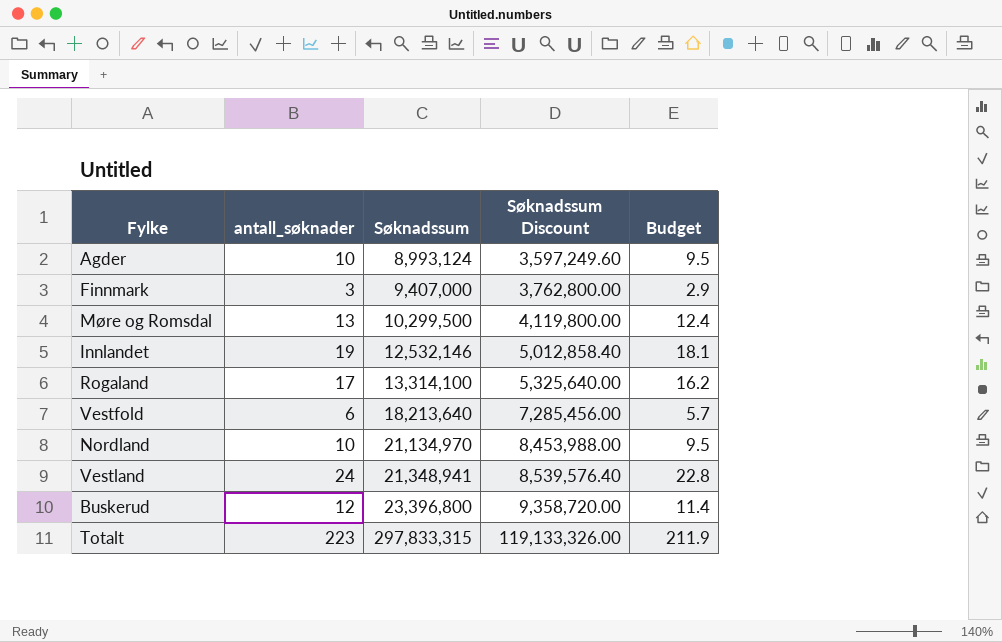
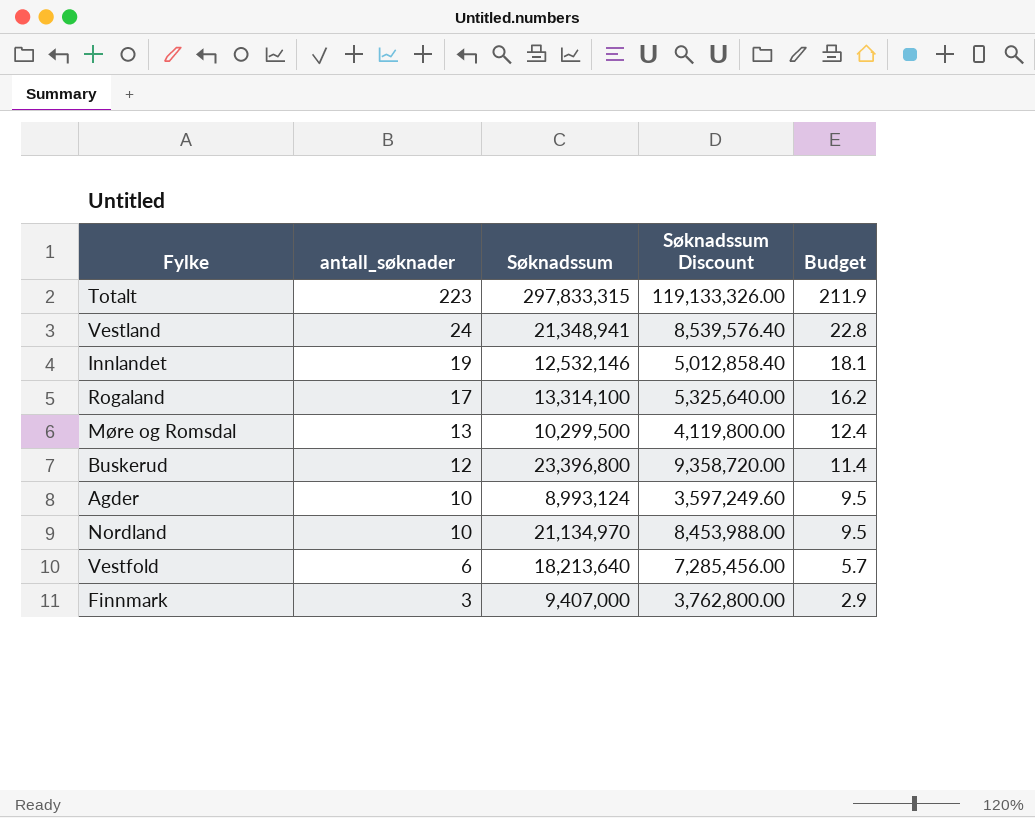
row order: Søknadssum ascending -> antall_søknader descending

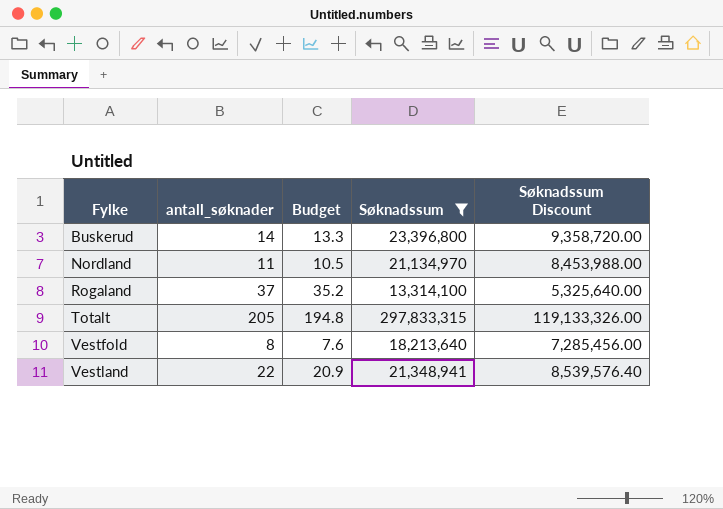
filter: none -> Søknadssum >= 13,314,100
row order: antall_søknader descending -> Fylke ascending
column Budget | position: 5 -> 3
Buskerud | antall_søknader: 12 -> 14
Buskerud | Budget: 11.4 -> 13.3
Nordland | antall_søknader: 10 -> 11
Nordland | Budget: 9.5 -> 10.5
Rogaland | antall_søknader: 17 -> 37
Rogaland | Budget: 16.2 -> 35.2
Totalt | antall_søknader: 223 -> 205
Totalt | Budget: 211.9 -> 194.8
Vestfold | antall_søknader: 6 -> 8
Vestfold | Budget: 5.7 -> 7.6
Vestland | antall_søknader: 24 -> 22
Vestland | Budget: 22.8 -> 20.9

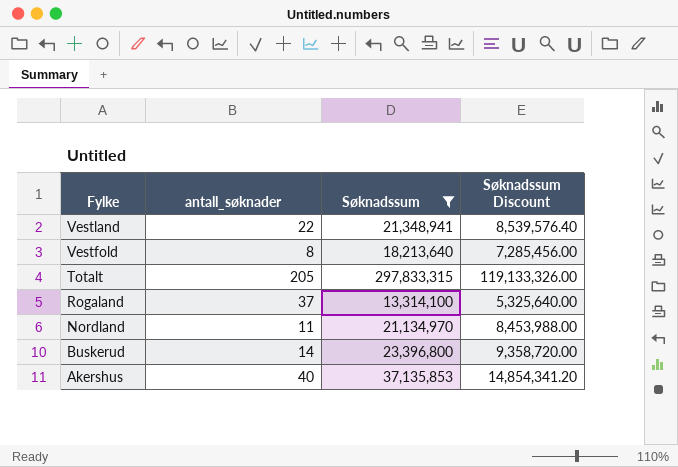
row order: Fylke ascending -> Fylke descending
column Budget | formula: [antall_søknader] * 0.95 -> none
row Akershus: none -> 40 | 37,135,853 | 14,854,341.20

